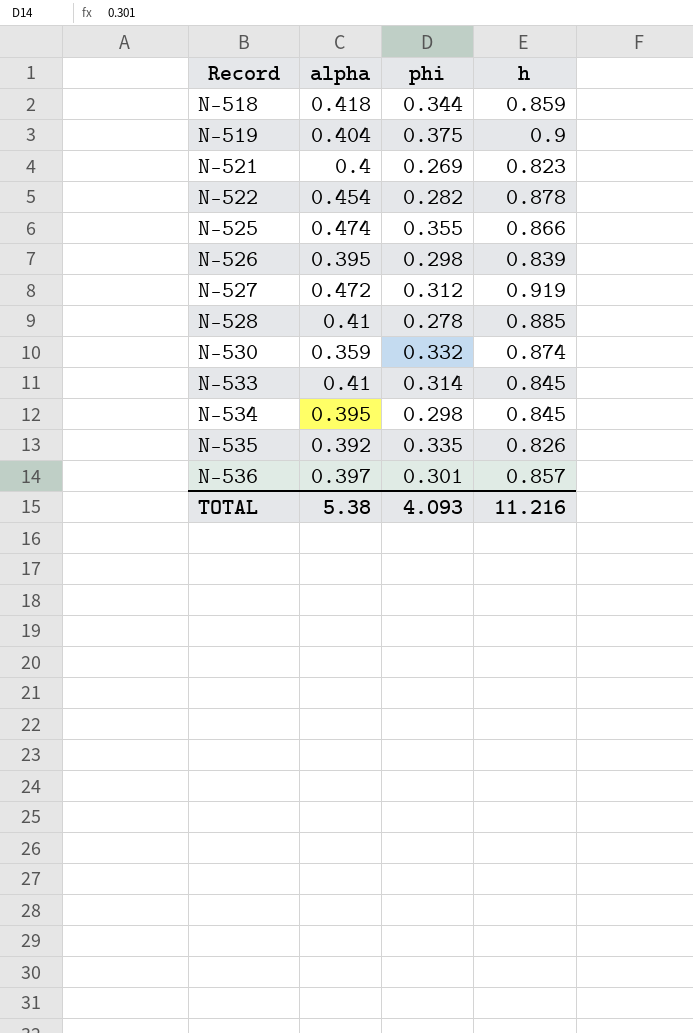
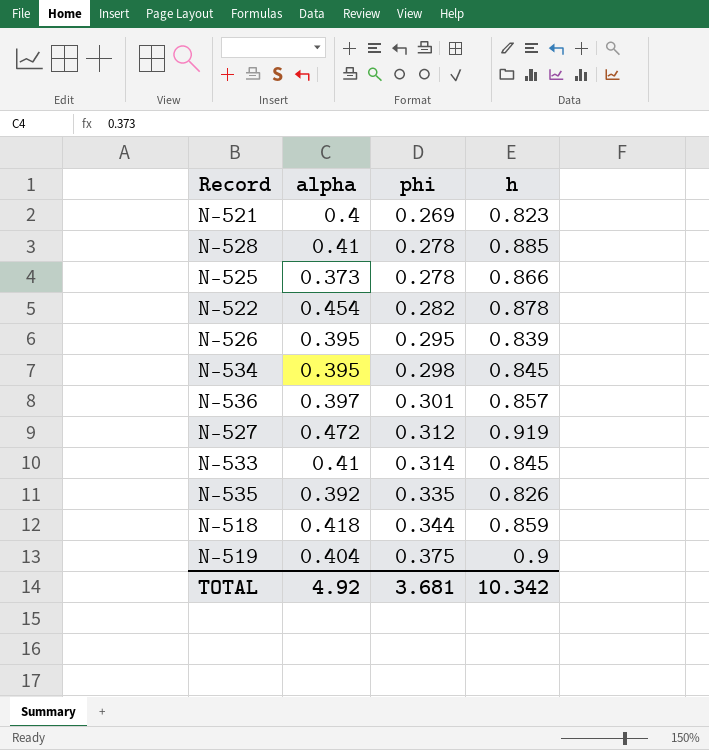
row order: Record ascending -> phi ascending
row N-530: 0.359 | 0.332 | 0.874 -> none
N-525 | alpha: 0.474 -> 0.373
N-525 | phi: 0.355 -> 0.278
N-526 | phi: 0.298 -> 0.295
TOTAL | alpha: 5.38 -> 4.92
TOTAL | phi: 4.093 -> 3.681
TOTAL | h: 11.216 -> 10.342

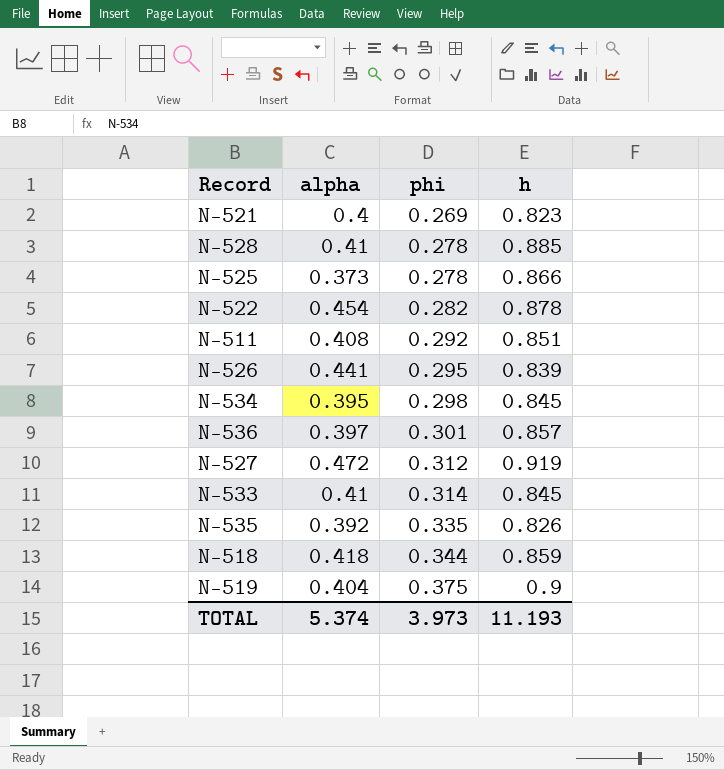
row N-511: none -> 0.408 | 0.292 | 0.851
N-526 | alpha: 0.395 -> 0.441
TOTAL | alpha: 4.92 -> 5.374
TOTAL | phi: 3.681 -> 3.973
TOTAL | h: 10.342 -> 11.193

